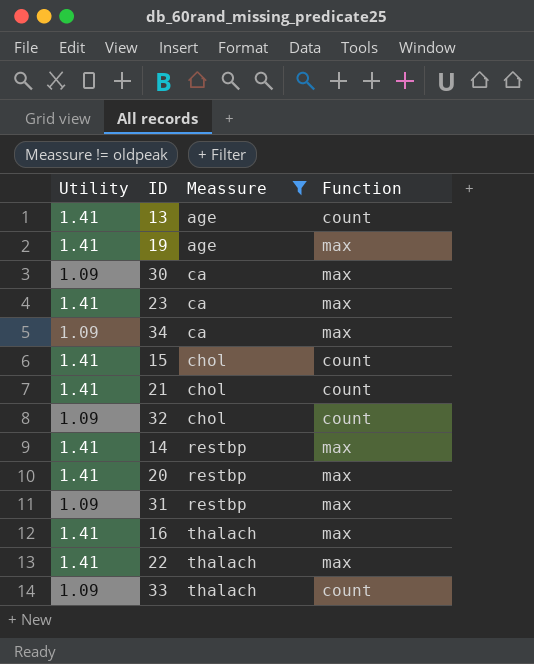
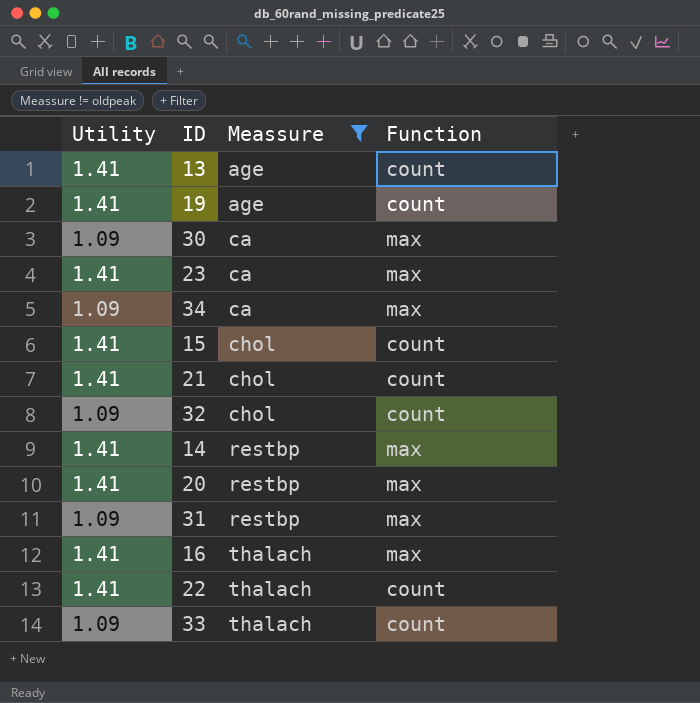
19 | Function: max -> count
22 | Function: max -> count

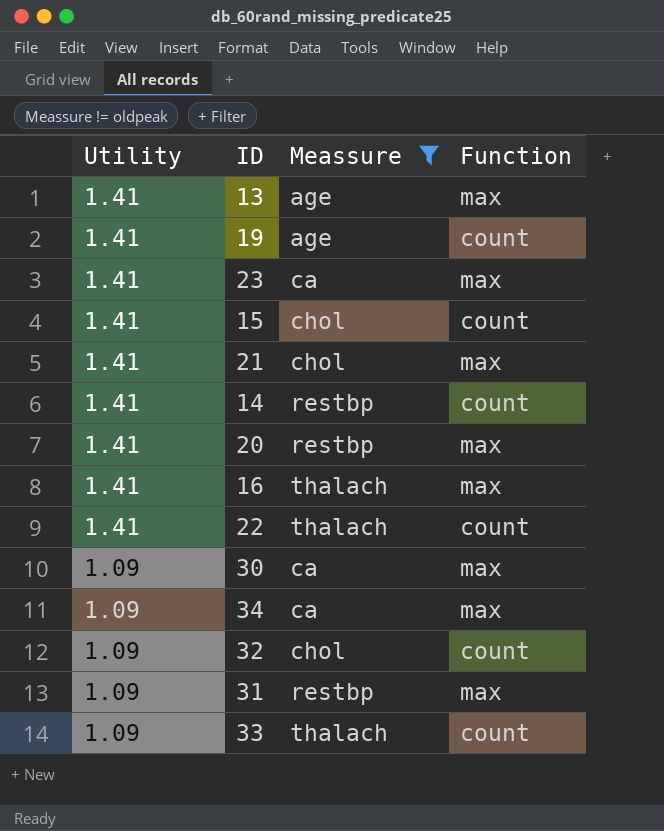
row order: Meassure ascending -> Utility descending
13 | Function: count -> max
21 | Function: count -> max
14 | Function: max -> count

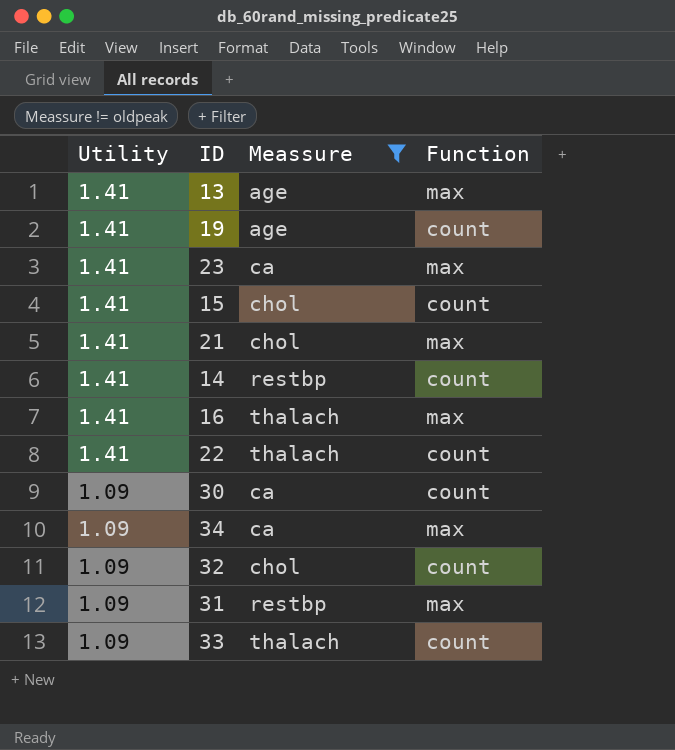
row 20: 1.41 | restbp | max -> none
30 | Function: max -> count

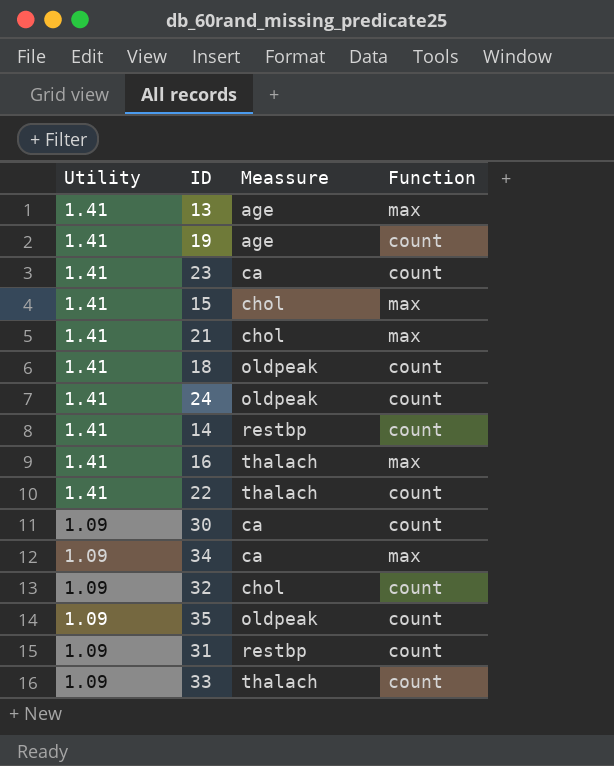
filter: Meassure != oldpeak -> none
23 | Function: max -> count
15 | Function: count -> max
31 | Function: max -> count

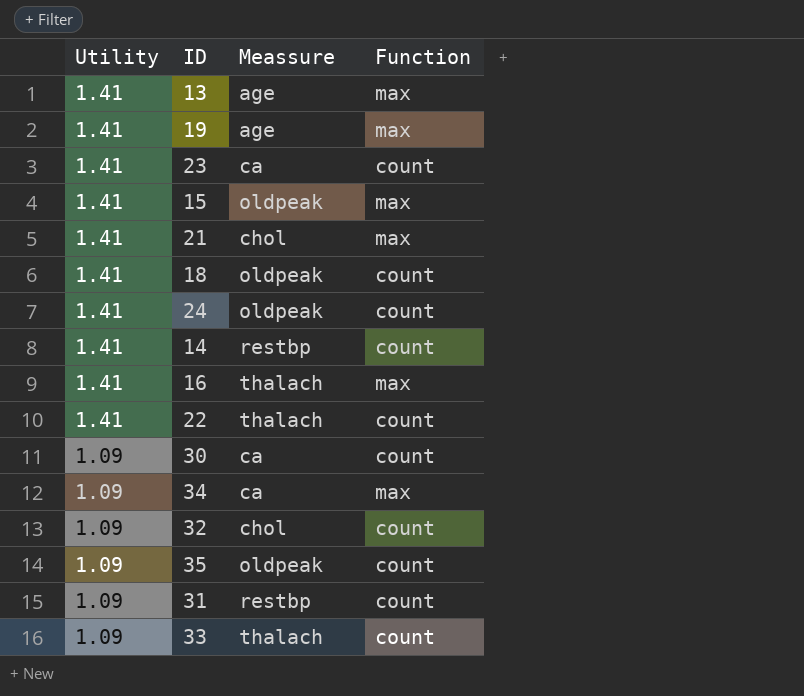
19 | Function: count -> max
15 | Meassure: chol -> oldpeak

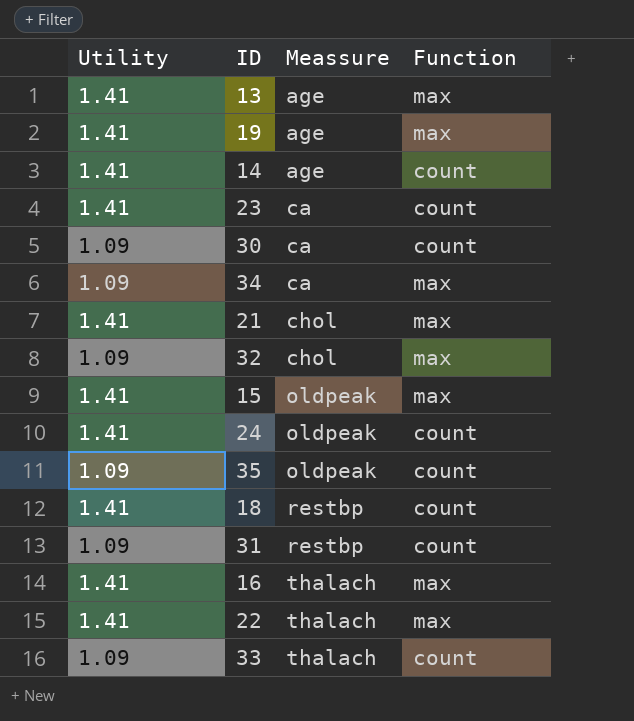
row order: Utility descending -> Meassure ascending
14 | Meassure: restbp -> age
32 | Function: count -> max
18 | Meassure: oldpeak -> restbp
22 | Function: count -> max

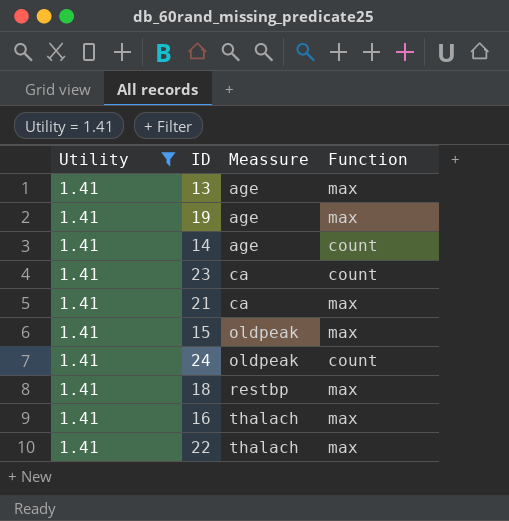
filter: none -> Utility = 1.41
21 | Meassure: chol -> ca
18 | Function: count -> max

